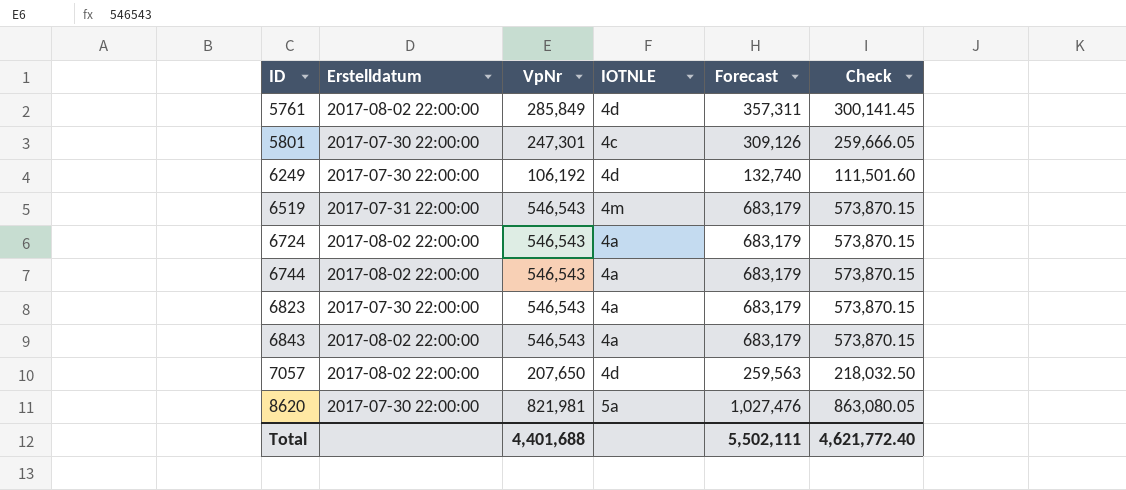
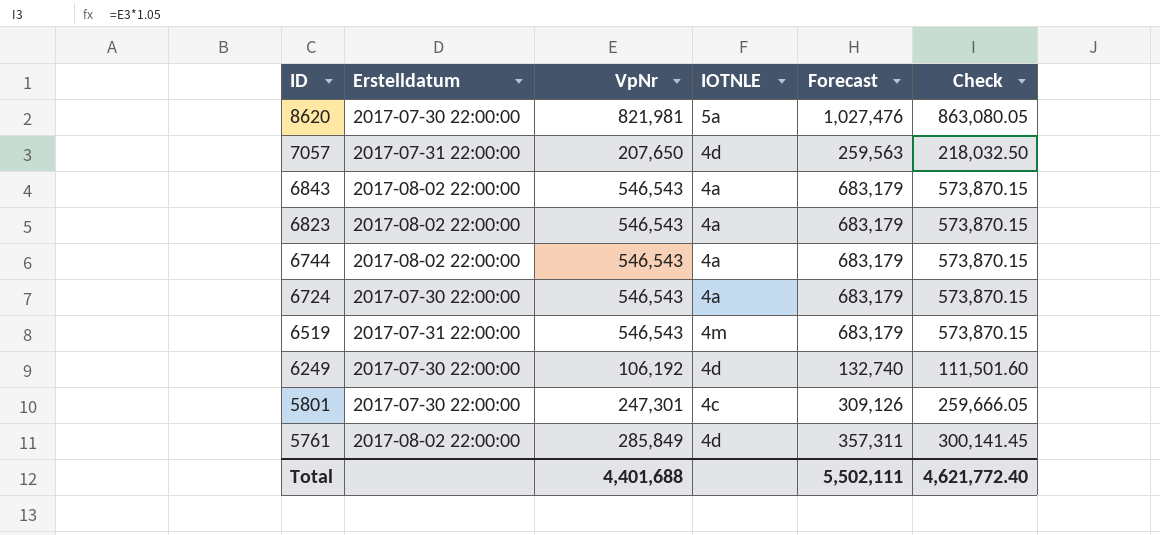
row order: ID ascending -> ID descending
7057 | Erstelldatum: 2017-08-02 22:00:00 -> 2017-07-31 22:00:00
6823 | Erstelldatum: 2017-07-30 22:00:00 -> 2017-08-02 22:00:00
6724 | Erstelldatum: 2017-08-02 22:00:00 -> 2017-07-30 22:00:00

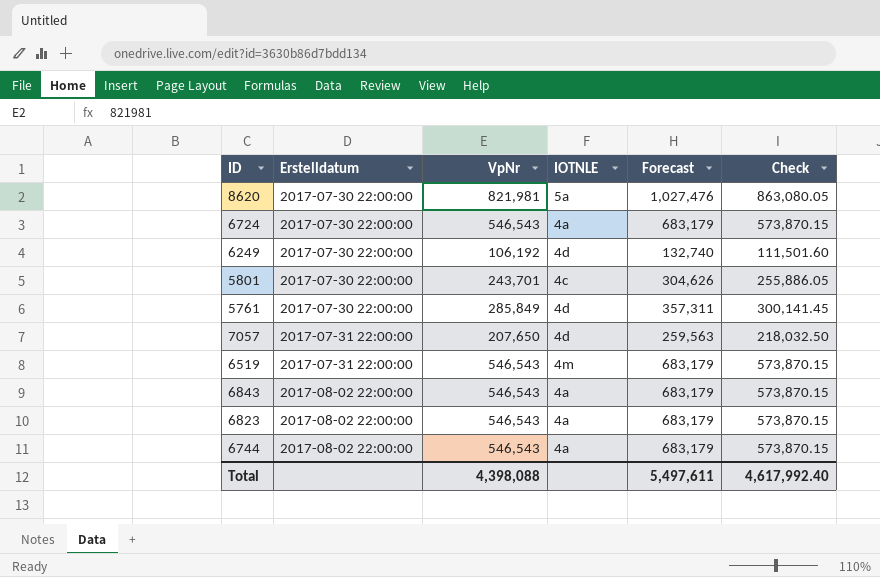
row order: ID descending -> Erstelldatum ascending
5801 | VpNr: 247,301 -> 243,701
5801 | Forecast: 309,126 -> 304,626
5801 | Check: 259,666.05 -> 255,886.05
5761 | Erstelldatum: 2017-08-02 22:00:00 -> 2017-07-30 22:00:00
Total | VpNr: 4,401,688 -> 4,398,088
Total | Forecast: 5,502,111 -> 5,497,611
Total | Check: 4,621,772.40 -> 4,617,992.40

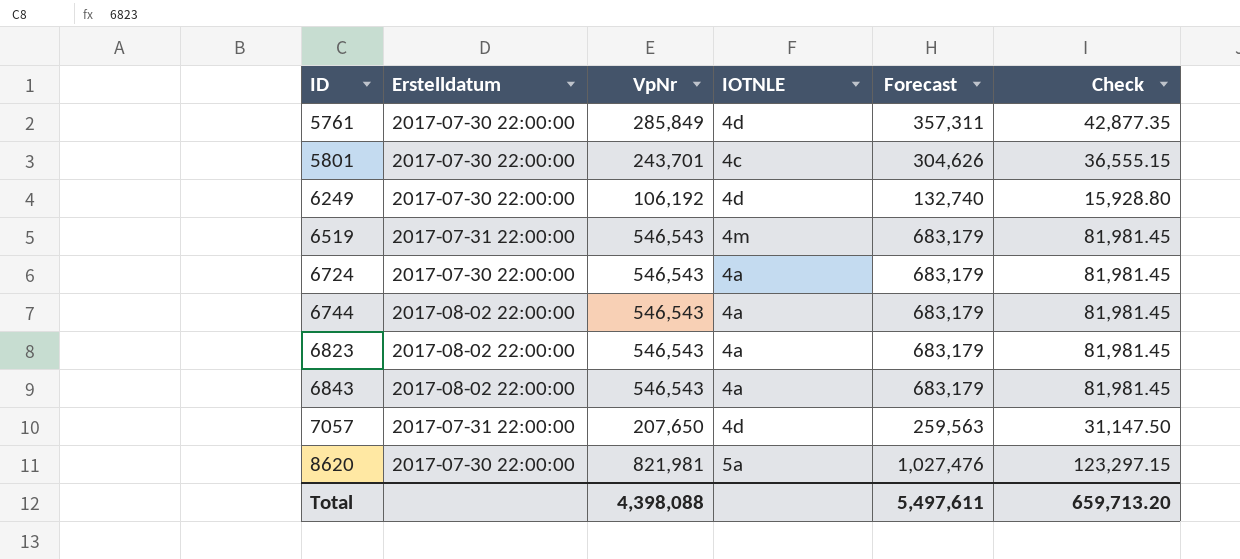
row order: Erstelldatum ascending -> ID ascending
column Check | formula: [VpNr] * 1.05 -> [VpNr] * 0.15
Total | Check: 4,617,992.40 -> 659,713.20

